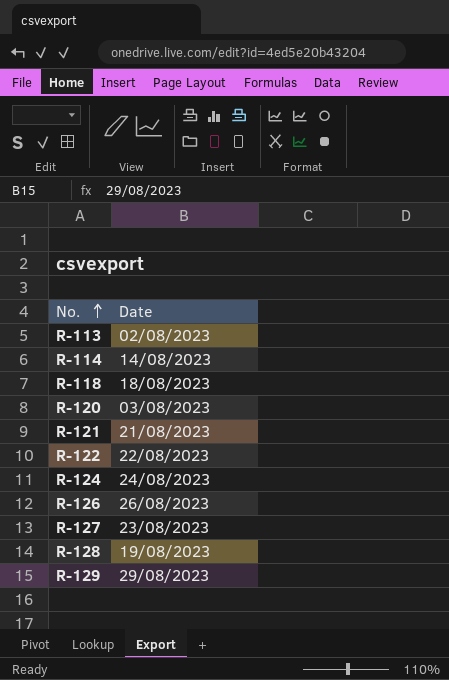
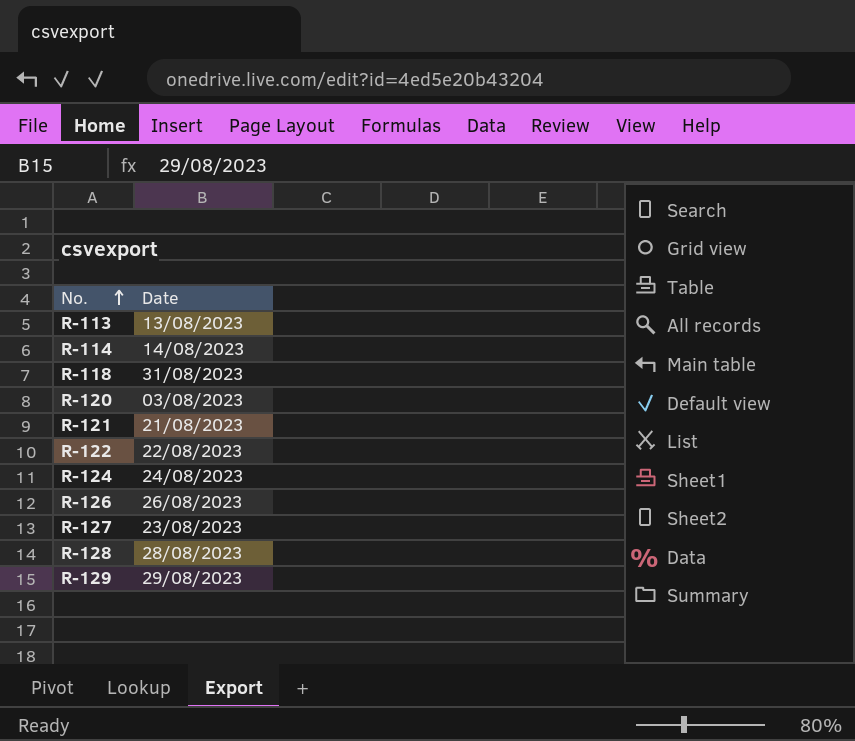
R-113 | Date: 02/08/2023 -> 13/08/2023
R-118 | Date: 18/08/2023 -> 31/08/2023
R-128 | Date: 19/08/2023 -> 28/08/2023

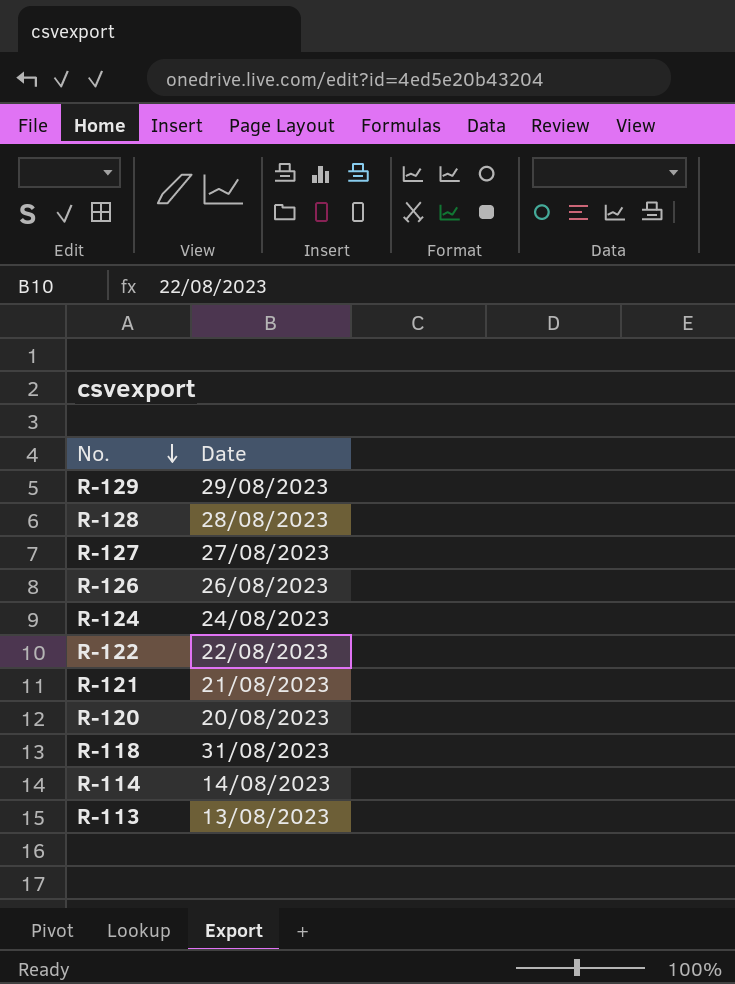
row order: No. ascending -> No. descending
R-127 | Date: 23/08/2023 -> 27/08/2023
R-120 | Date: 03/08/2023 -> 20/08/2023

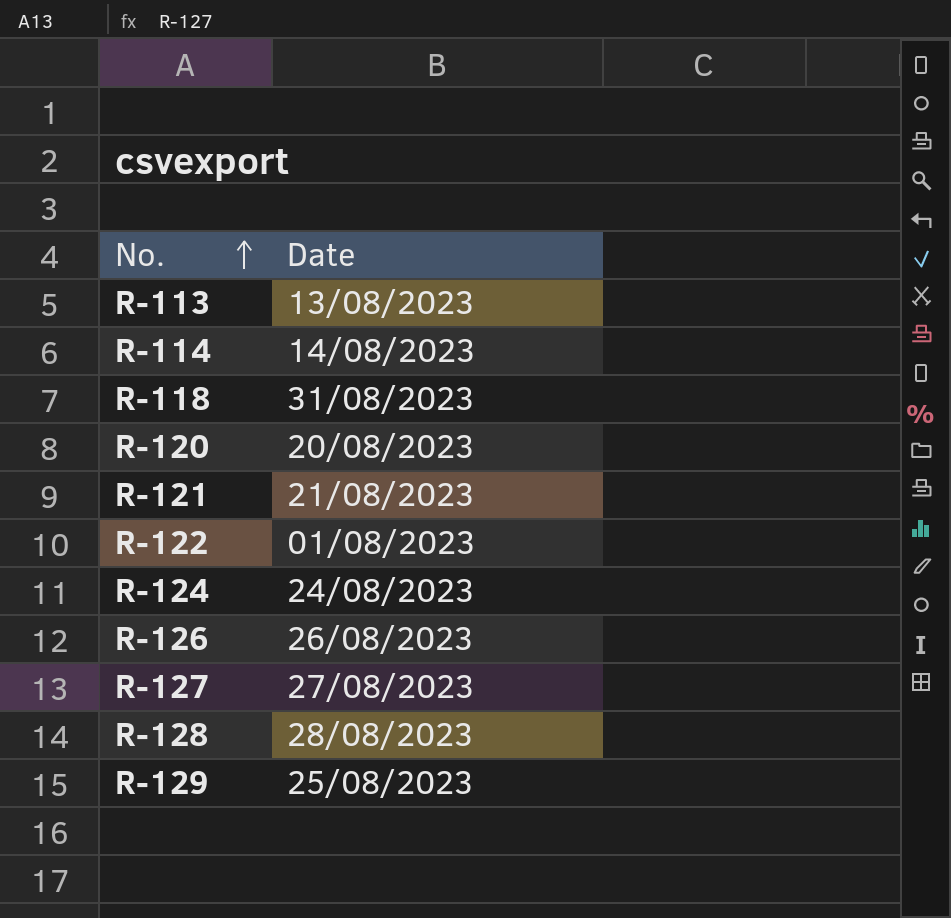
row order: No. descending -> No. ascending
R-122 | Date: 22/08/2023 -> 01/08/2023
R-129 | Date: 29/08/2023 -> 25/08/2023

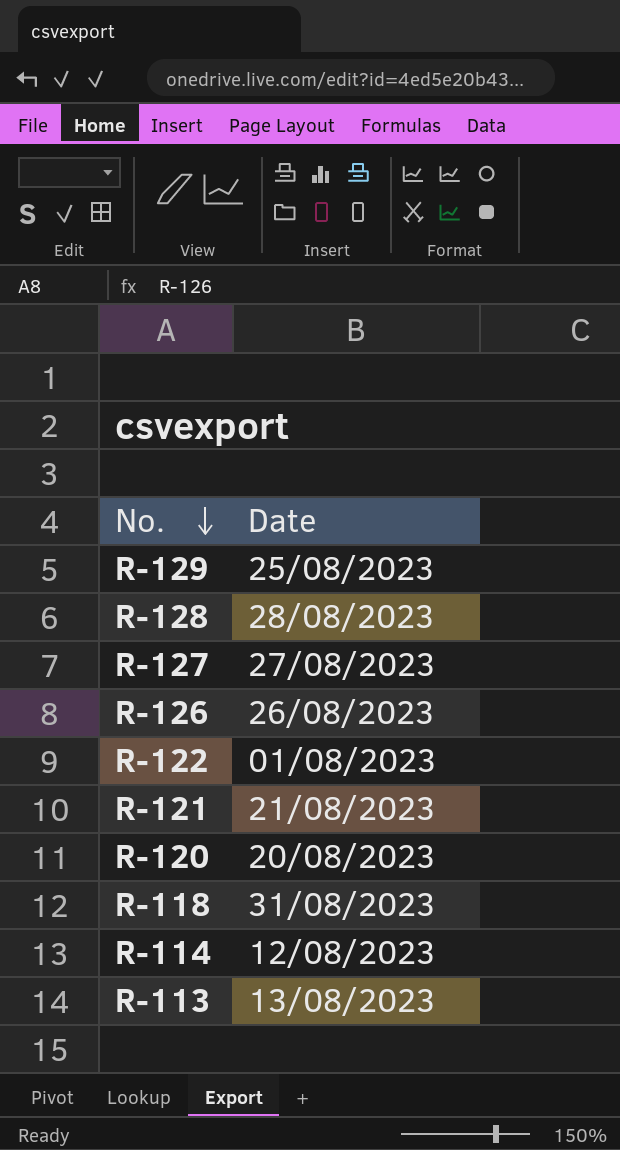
row order: No. ascending -> No. descending
row R-124: 24/08/2023 -> none
R-114 | Date: 14/08/2023 -> 12/08/2023

